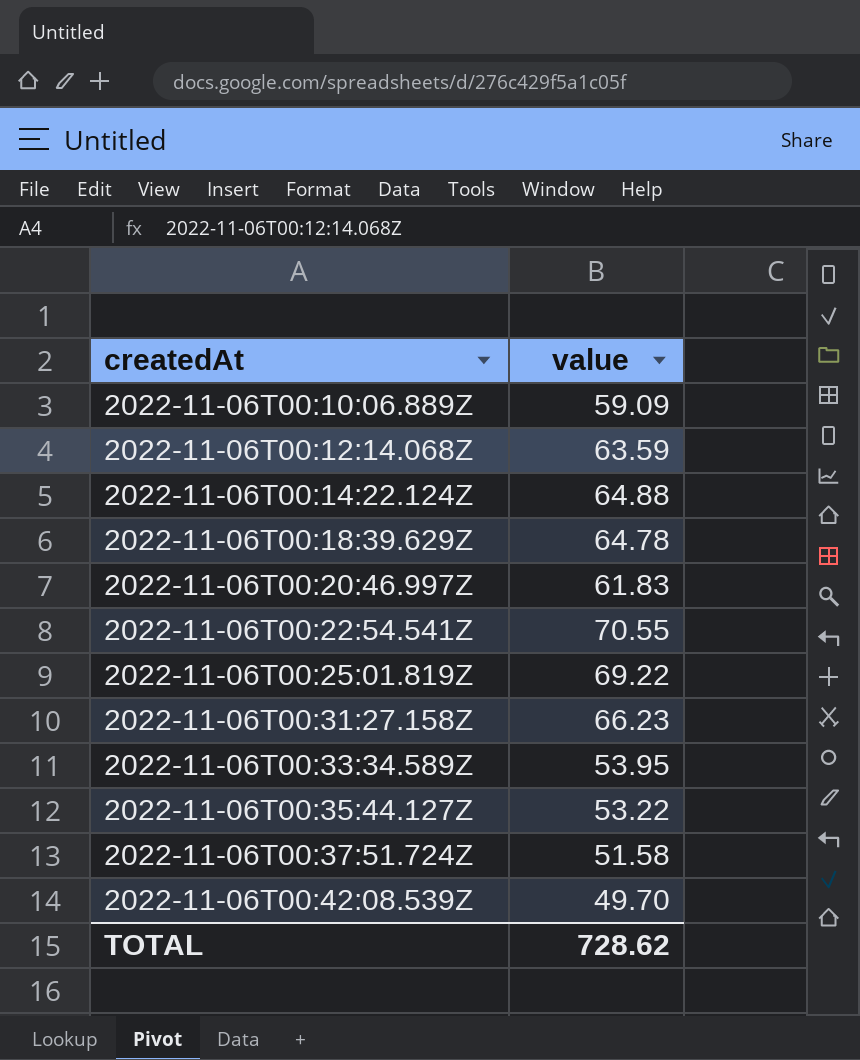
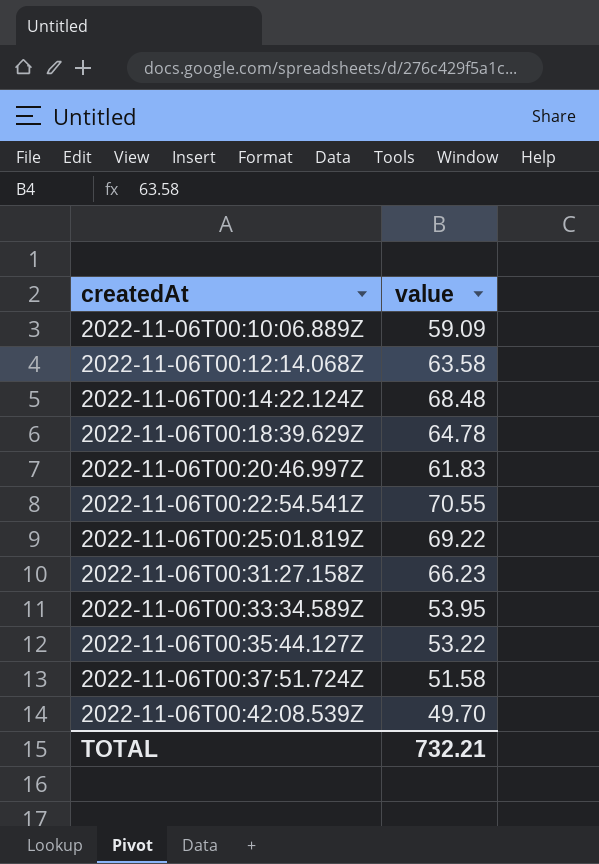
2022-11-06T00:12:14.068Z | value: 63.59 -> 63.58
2022-11-06T00:14:22.124Z | value: 64.88 -> 68.48
TOTAL | value: 728.62 -> 732.21

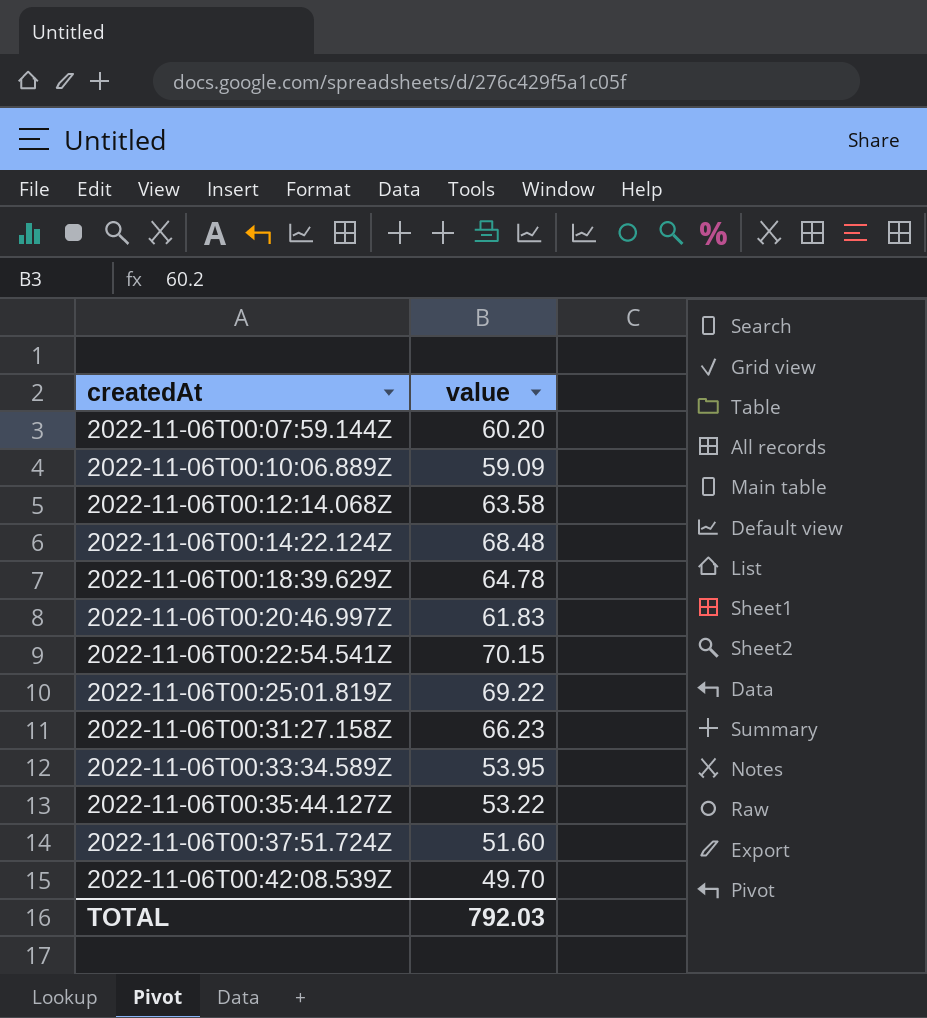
row 2022-11-06T00:07:59.144Z: none -> 60.20
2022-11-06T00:22:54.541Z | value: 70.55 -> 70.15
2022-11-06T00:37:51.724Z | value: 51.58 -> 51.60
TOTAL | value: 732.21 -> 792.03

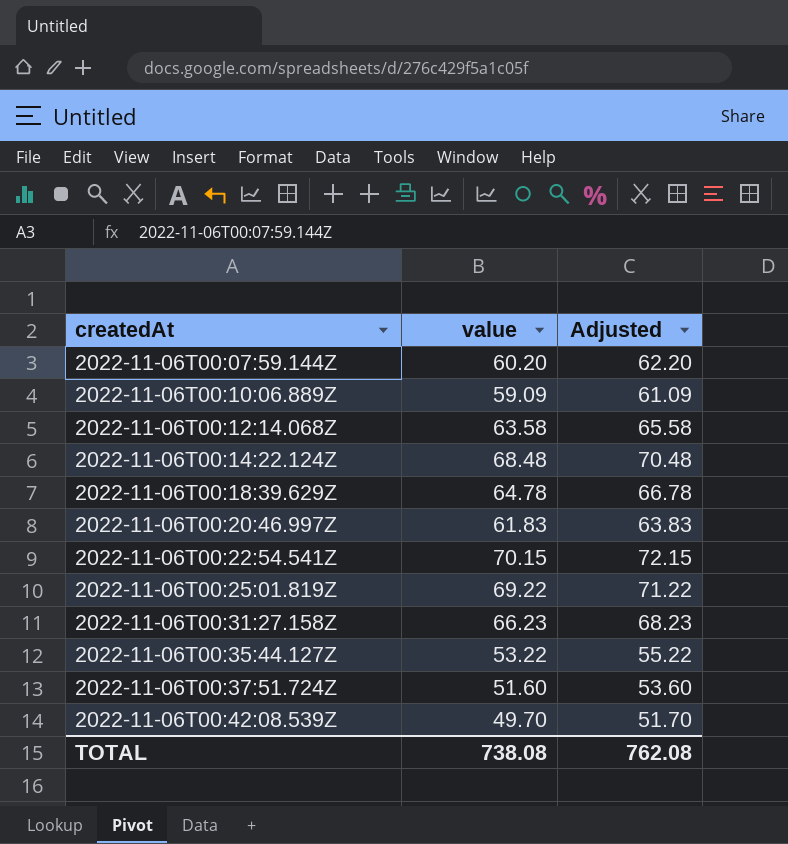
column Adjusted | formula: none -> [value] + 2
row 2022-11-06T00:33:34.589Z: 53.95 -> none
TOTAL | value: 792.03 -> 738.08

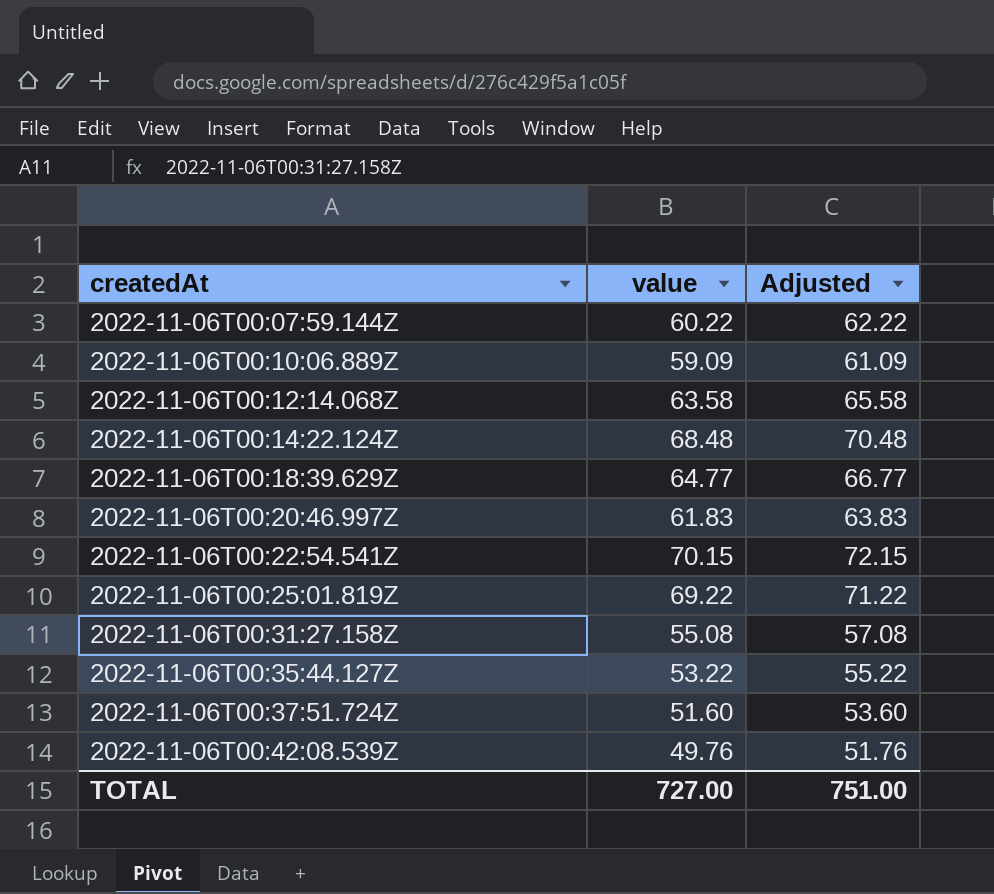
2022-11-06T00:07:59.144Z | value: 60.20 -> 60.22
2022-11-06T00:07:59.144Z | Adjusted: 62.20 -> 62.22
2022-11-06T00:18:39.629Z | value: 64.78 -> 64.77
2022-11-06T00:18:39.629Z | Adjusted: 66.78 -> 66.77
2022-11-06T00:31:27.158Z | value: 66.23 -> 55.08
2022-11-06T00:31:27.158Z | Adjusted: 68.23 -> 57.08
2022-11-06T00:42:08.539Z | value: 49.70 -> 49.76
2022-11-06T00:42:08.539Z | Adjusted: 51.70 -> 51.76
TOTAL | value: 738.08 -> 727.00
TOTAL | Adjusted: 762.08 -> 751.00

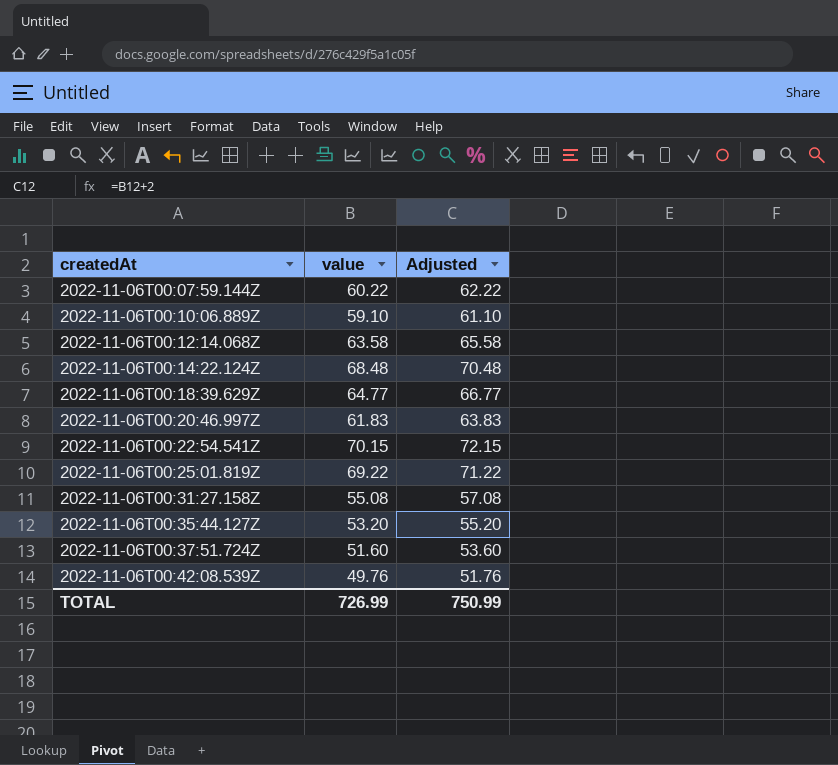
2022-11-06T00:10:06.889Z | value: 59.09 -> 59.10
2022-11-06T00:10:06.889Z | Adjusted: 61.09 -> 61.10
2022-11-06T00:35:44.127Z | value: 53.22 -> 53.20
2022-11-06T00:35:44.127Z | Adjusted: 55.22 -> 55.20
TOTAL | value: 727.00 -> 726.99
TOTAL | Adjusted: 751.00 -> 750.99

